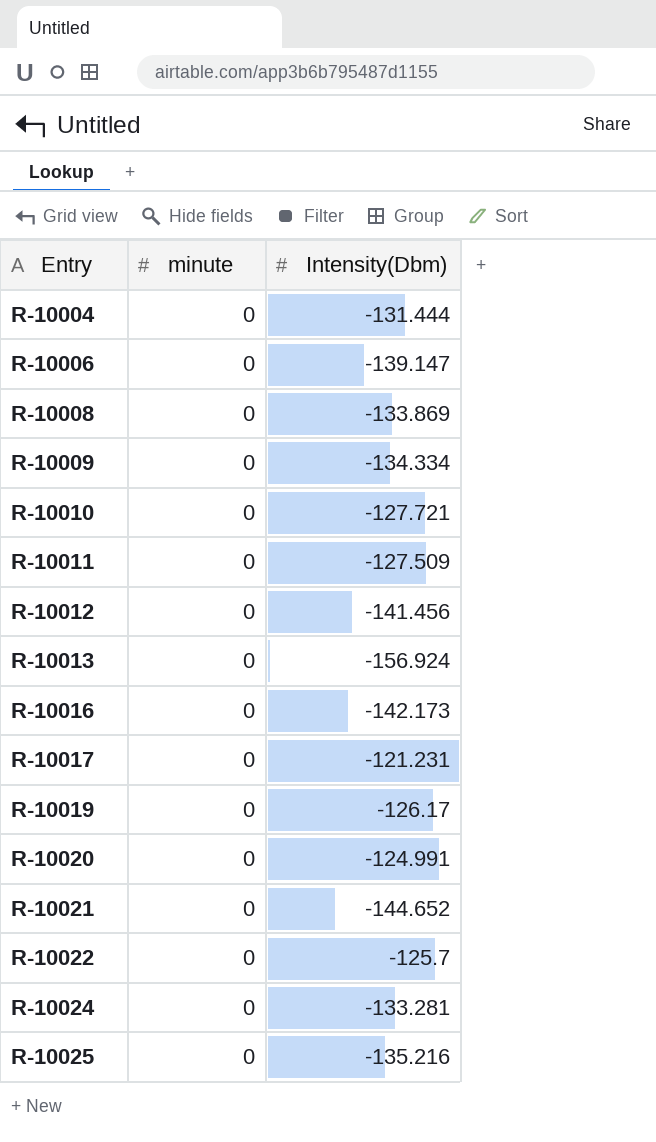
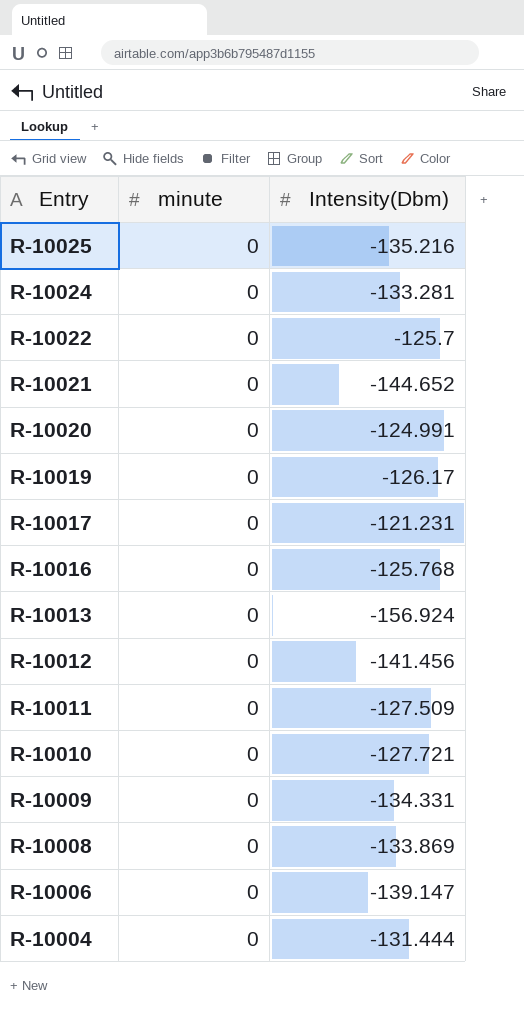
row order: Entry ascending -> Entry descending
R-10016 | Intensity(Dbm): -142.173 -> -125.768
R-10009 | Intensity(Dbm): -134.334 -> -134.331

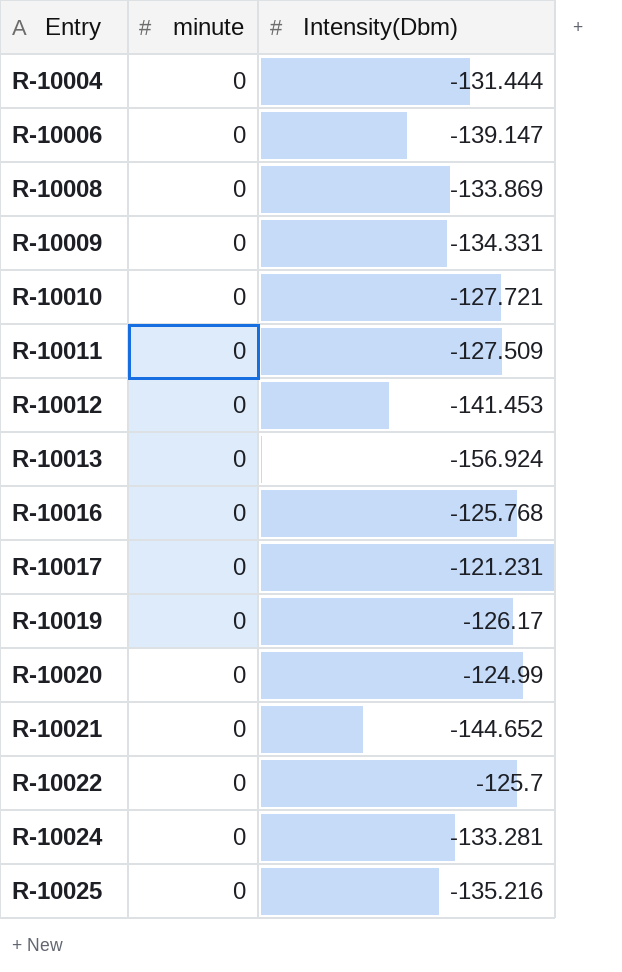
row order: Entry descending -> Entry ascending
R-10012 | Intensity(Dbm): -141.456 -> -141.453
R-10020 | Intensity(Dbm): -124.991 -> -124.99

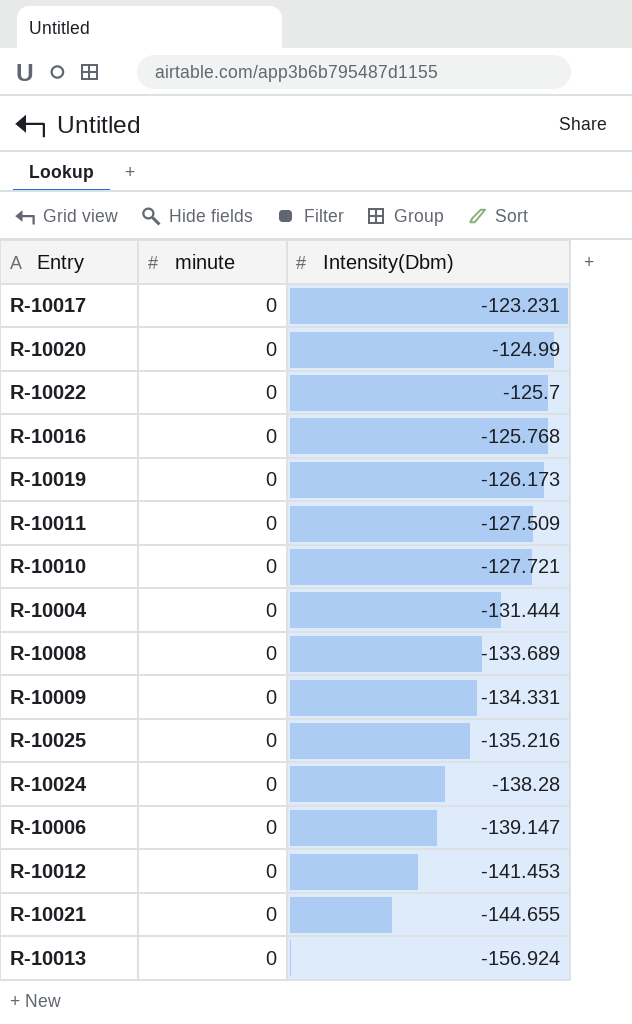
row order: Entry ascending -> Intensity(Dbm) descending
R-10017 | Intensity(Dbm): -121.231 -> -123.231
R-10019 | Intensity(Dbm): -126.17 -> -126.173
R-10008 | Intensity(Dbm): -133.869 -> -133.689
R-10024 | Intensity(Dbm): -133.281 -> -138.28
R-10021 | Intensity(Dbm): -144.652 -> -144.655

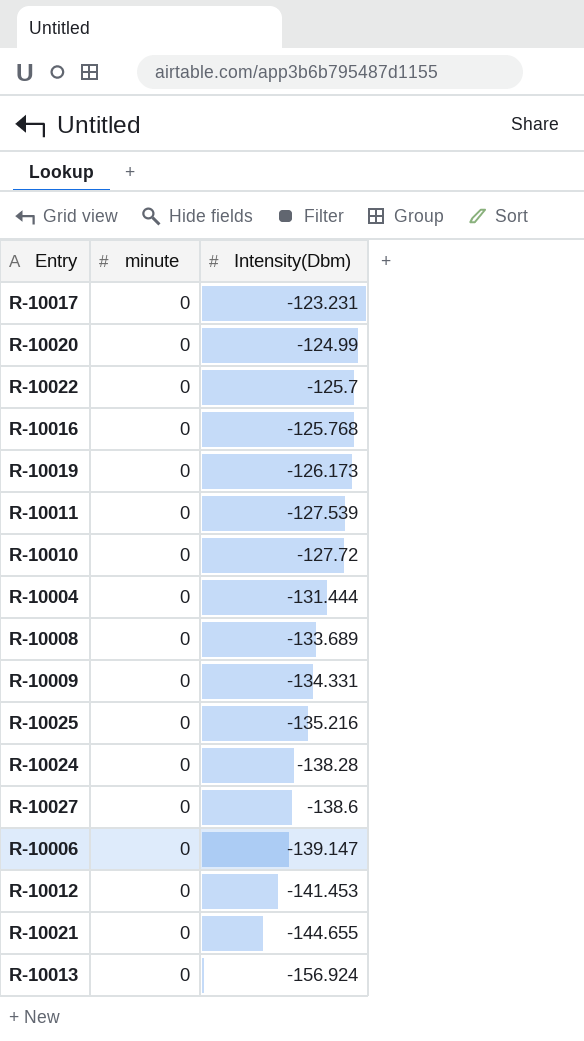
R-10011 | Intensity(Dbm): -127.509 -> -127.539
R-10010 | Intensity(Dbm): -127.721 -> -127.72
row R-10027: none -> 0 | -138.6

